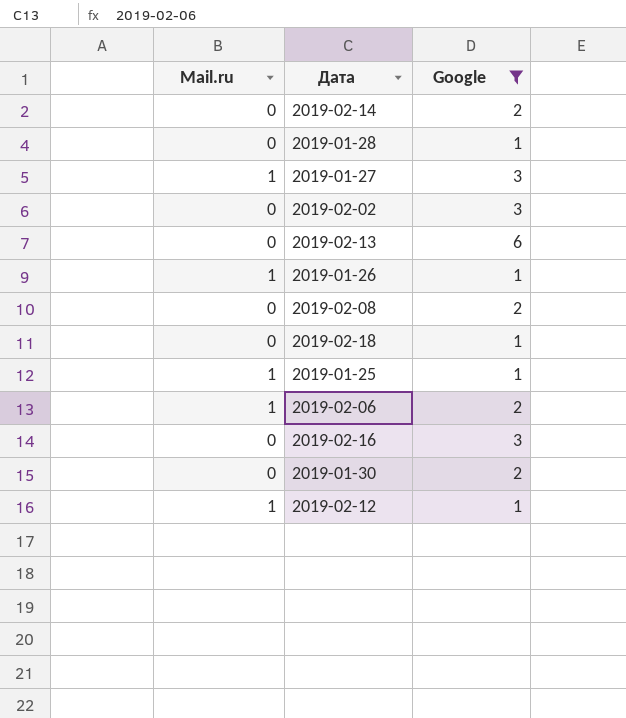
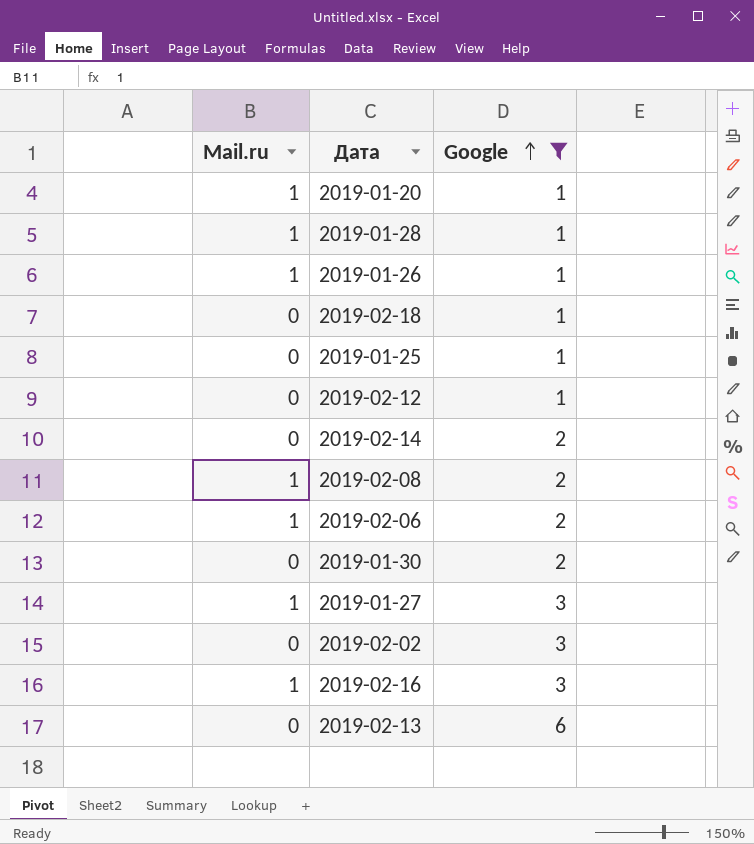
row order: none -> Google ascending
row 2019-01-20: none -> 1 | 1
2019-01-28 | Mail.ru: 0 -> 1
2019-01-25 | Mail.ru: 1 -> 0
2019-02-12 | Mail.ru: 1 -> 0
2019-02-08 | Mail.ru: 0 -> 1
2019-02-16 | Mail.ru: 0 -> 1

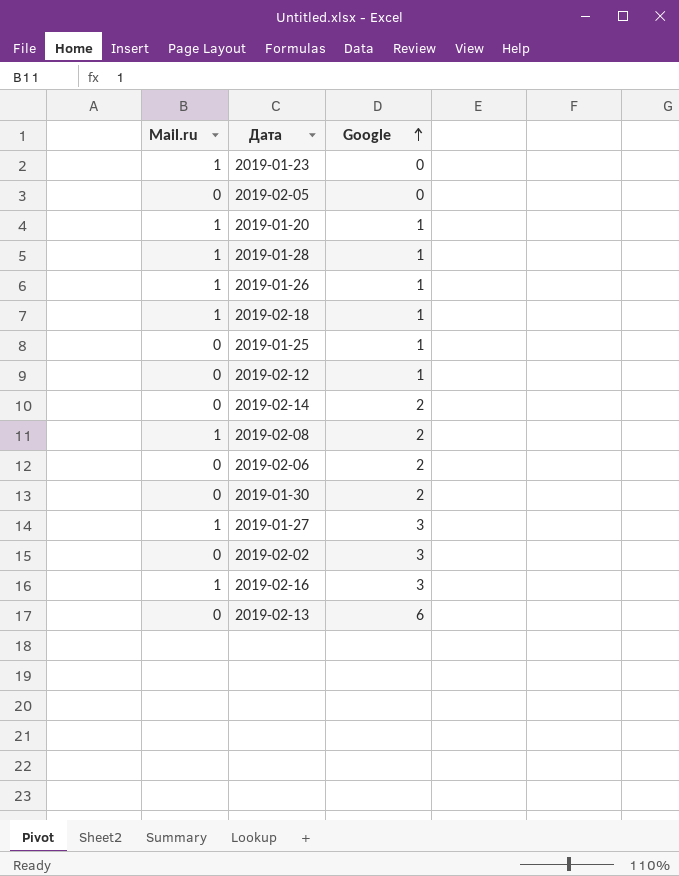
filter: Google != 0 -> none
2019-02-18 | Mail.ru: 0 -> 1
2019-02-06 | Mail.ru: 1 -> 0

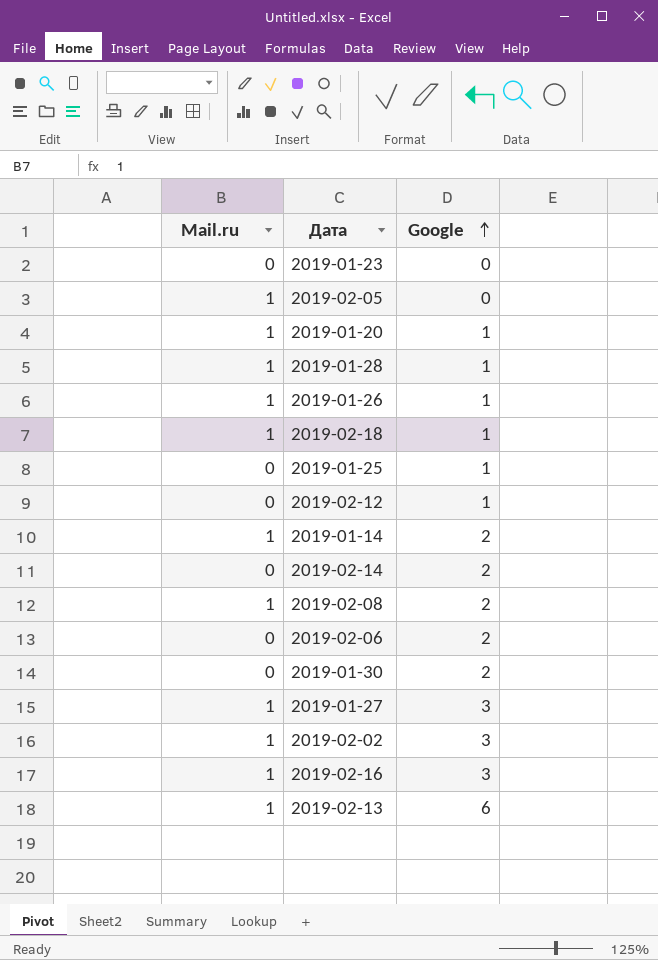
2019-01-23 | Mail.ru: 1 -> 0
2019-02-05 | Mail.ru: 0 -> 1
row 2019-01-14: none -> 1 | 2
2019-02-02 | Mail.ru: 0 -> 1
2019-02-13 | Mail.ru: 0 -> 1

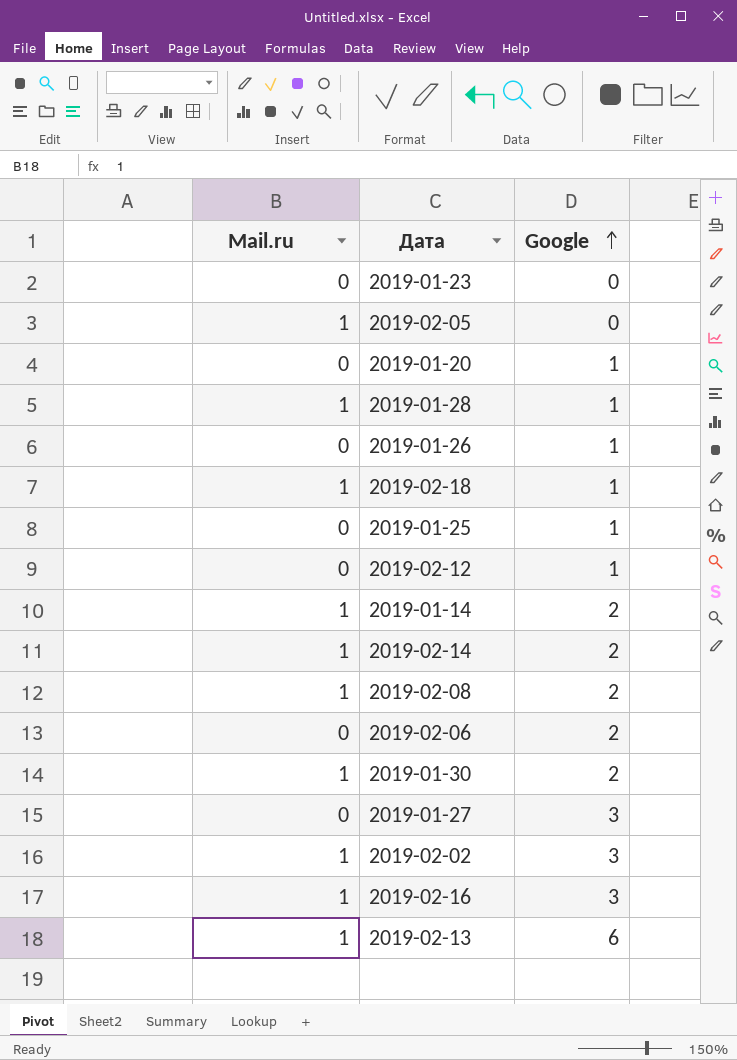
2019-01-20 | Mail.ru: 1 -> 0
2019-01-26 | Mail.ru: 1 -> 0
2019-02-14 | Mail.ru: 0 -> 1
2019-01-30 | Mail.ru: 0 -> 1
2019-01-27 | Mail.ru: 1 -> 0

